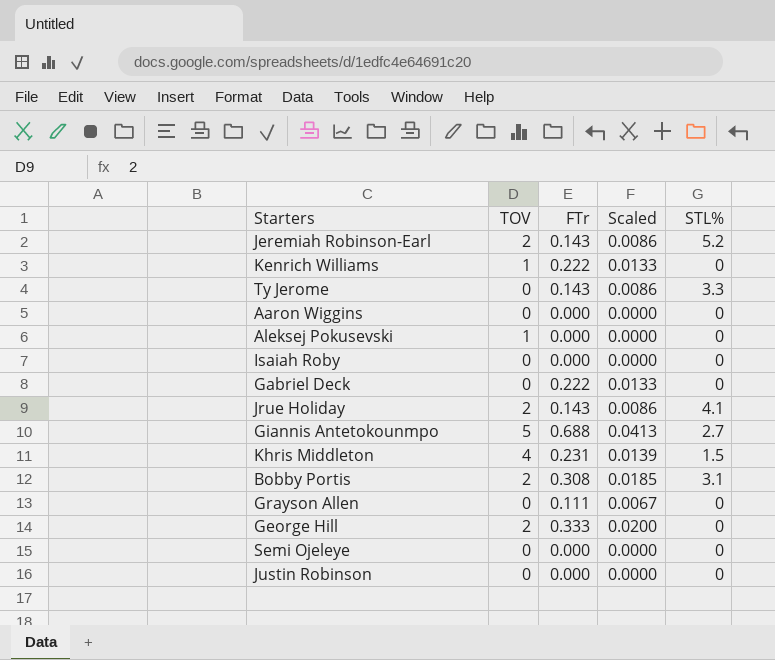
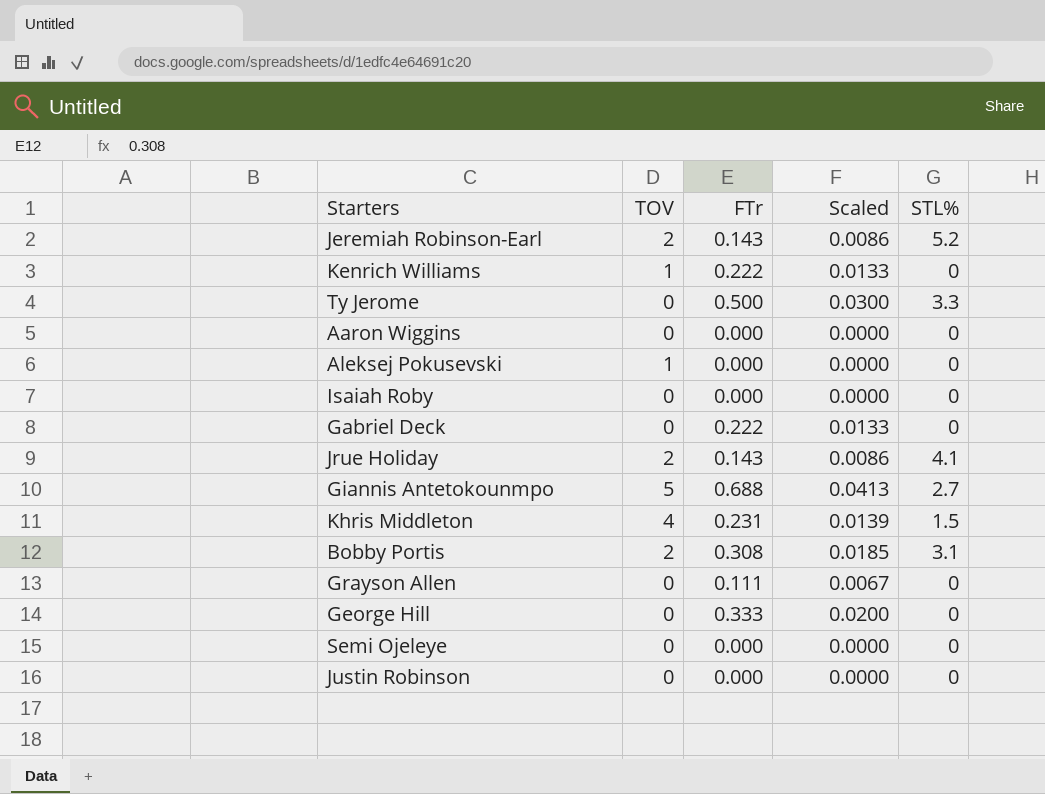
Ty Jerome | FTr: 0.143 -> 0.500
Ty Jerome | Scaled: 0.0086 -> 0.0300
George Hill | TOV: 2 -> 0

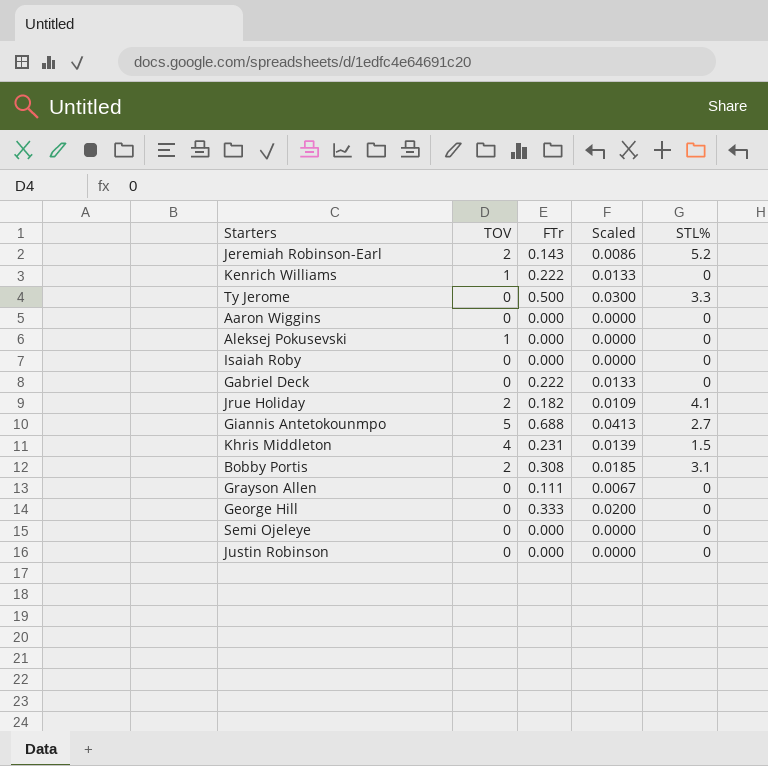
Jrue Holiday | FTr: 0.143 -> 0.182
Jrue Holiday | Scaled: 0.0086 -> 0.0109

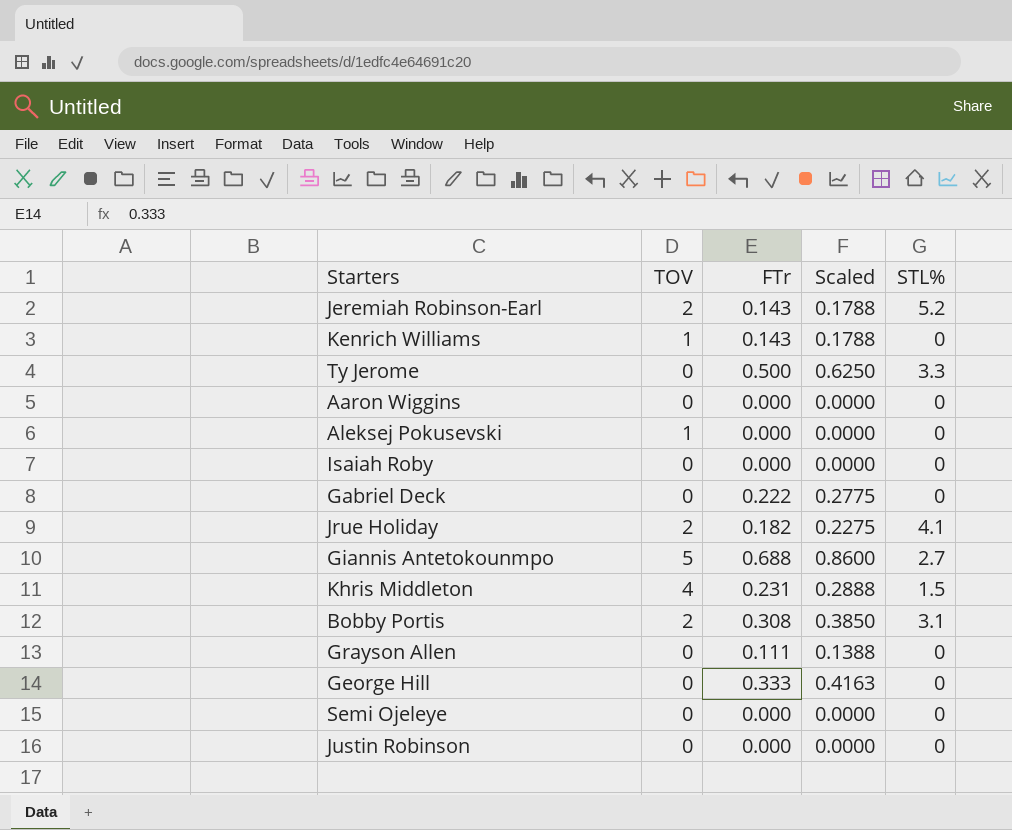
column Scaled | formula: [FTr] * 0.06 -> [FTr] * 1.25
Kenrich Williams | FTr: 0.222 -> 0.143

